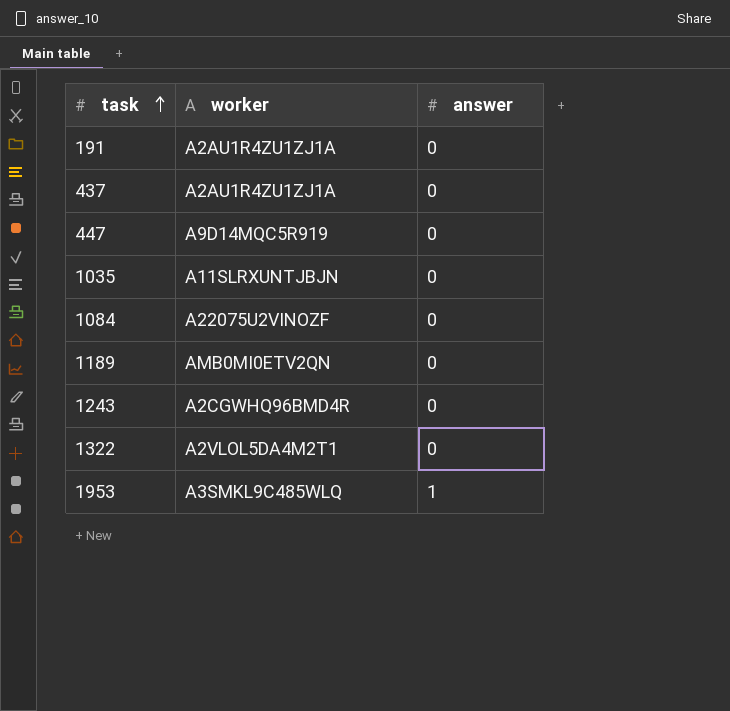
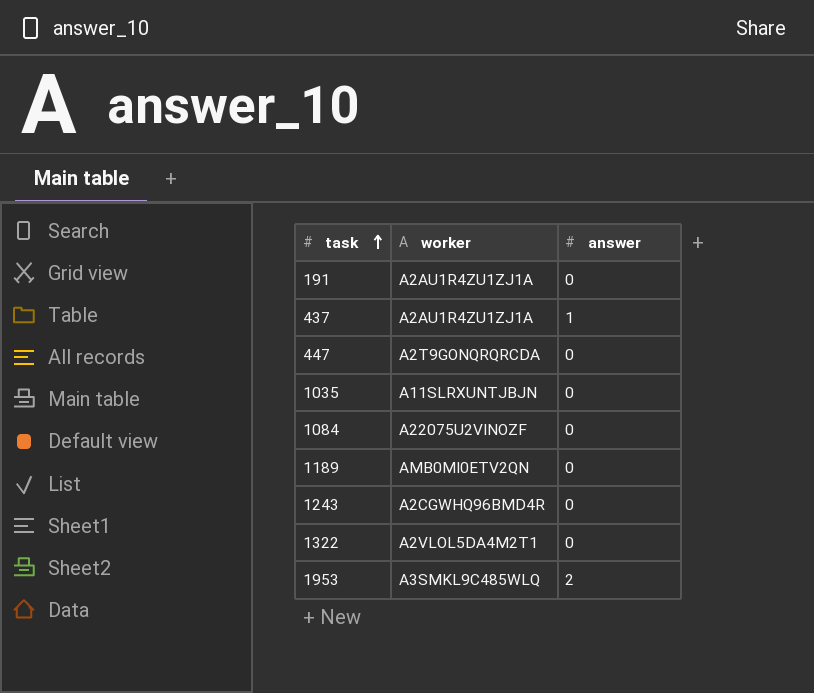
437 | answer: 0 -> 1
447 | worker: A9D14MQC5R919 -> A2T9GONQRQRCDA
1953 | answer: 1 -> 2

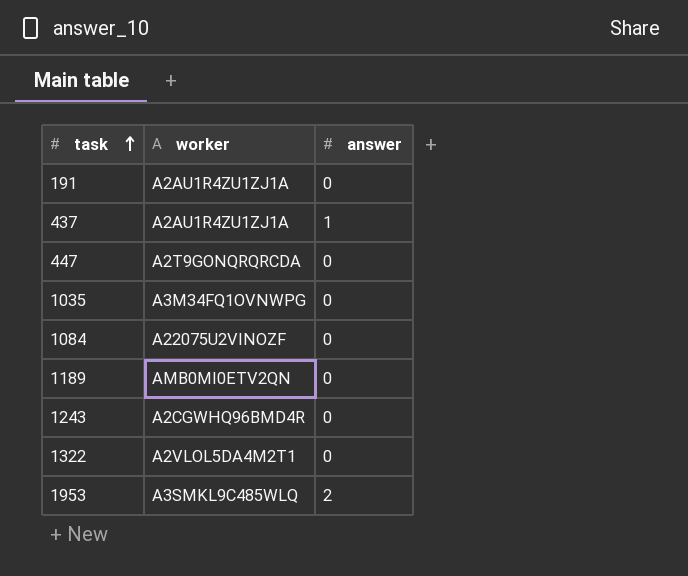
1035 | worker: A11SLRXUNTJBJN -> A3M34FQ1OVNWPG

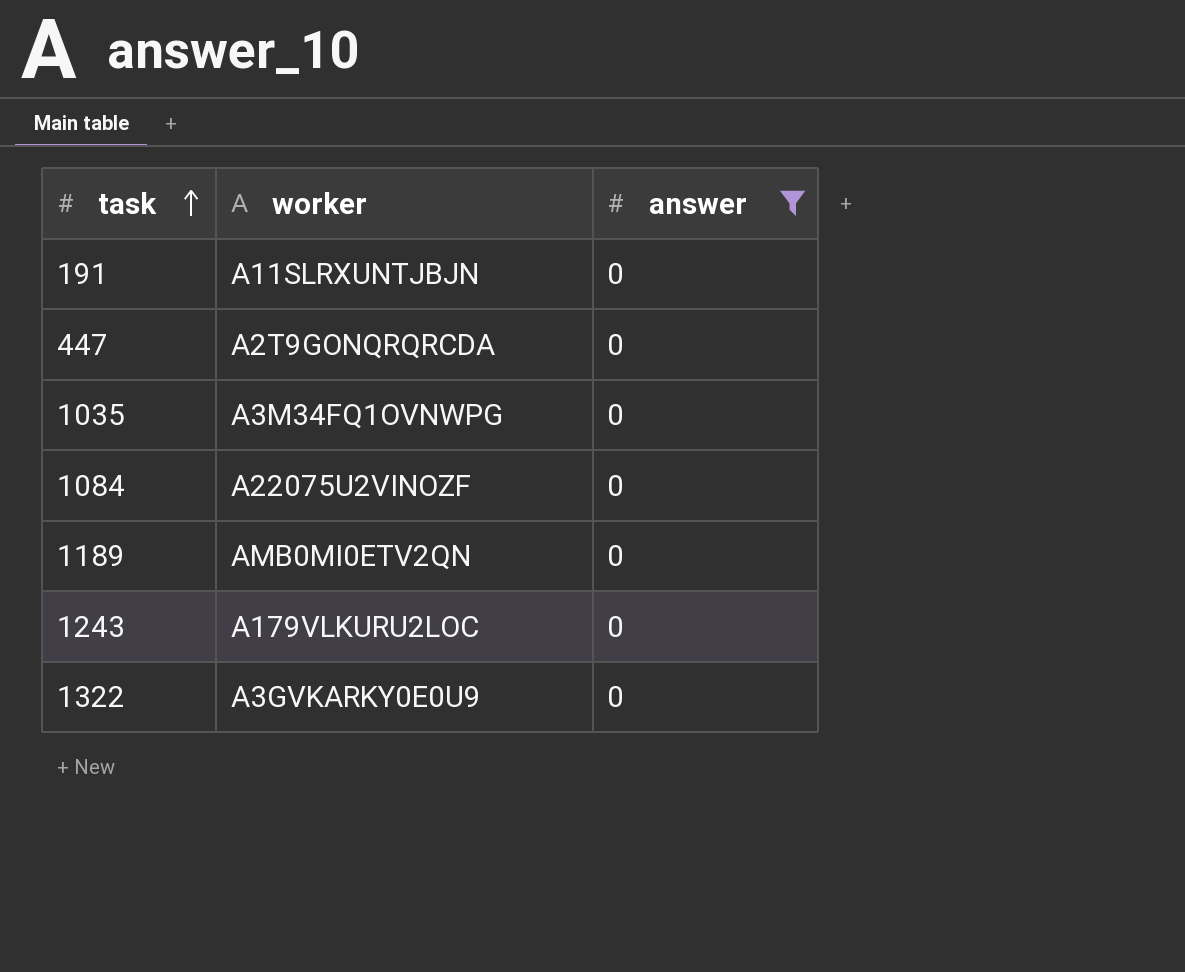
filter: none -> answer = 0
191 | worker: A2AU1R4ZU1ZJ1A -> A11SLRXUNTJBJN
1243 | worker: A2CGWHQ96BMD4R -> A179VLKURU2LOC
1322 | worker: A2VLOL5DA4M2T1 -> A3GVKARKY0E0U9

